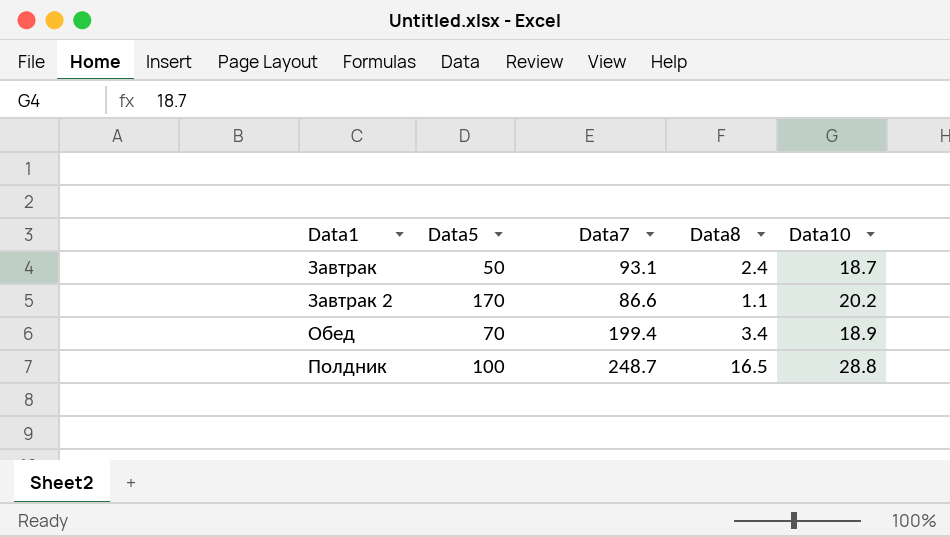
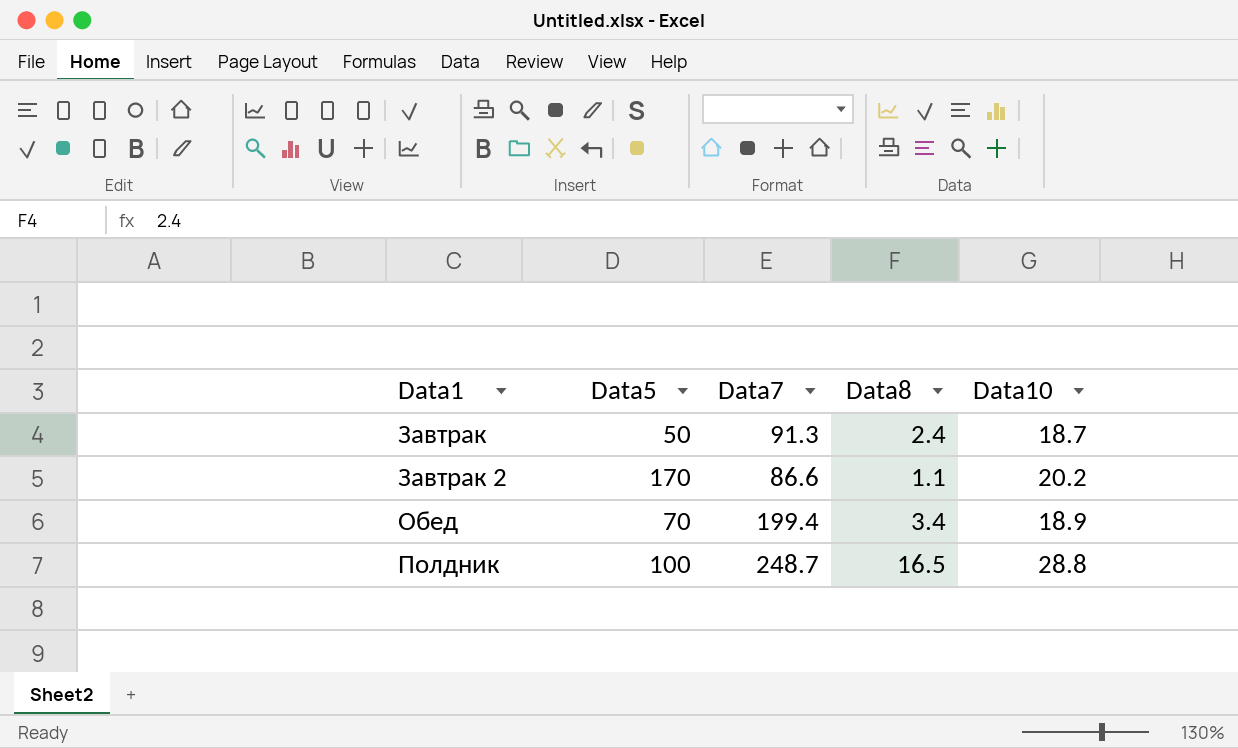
Завтрак | Data7: 93.1 -> 91.3

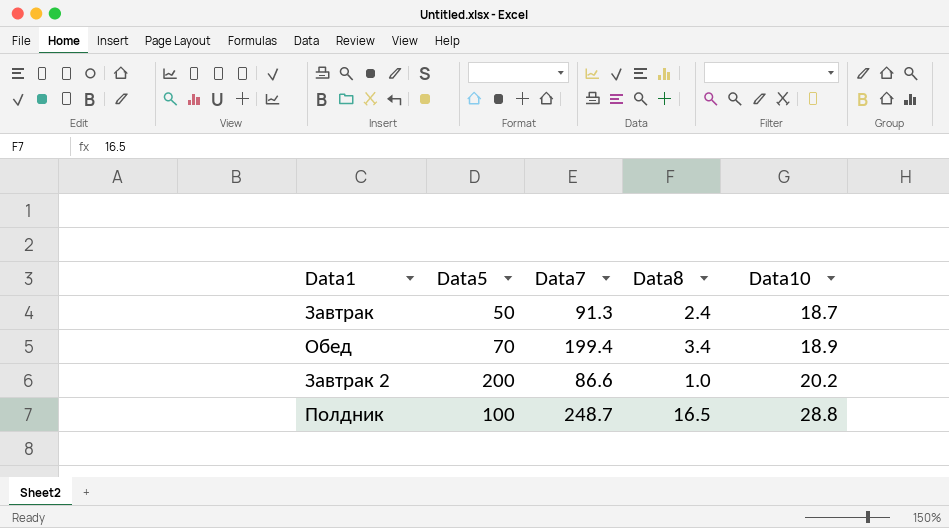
row order: Data1 ascending -> Data10 ascending
Завтрак 2 | Data5: 170 -> 200
Завтрак 2 | Data8: 1.1 -> 1.0

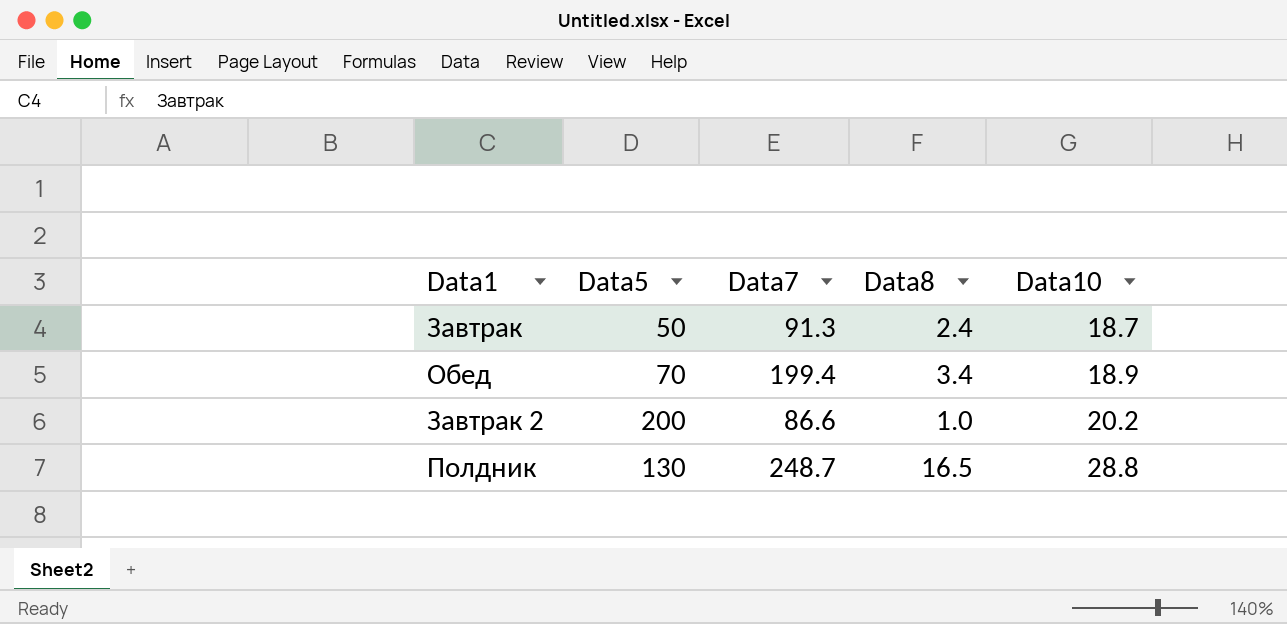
Полдник | Data5: 100 -> 130

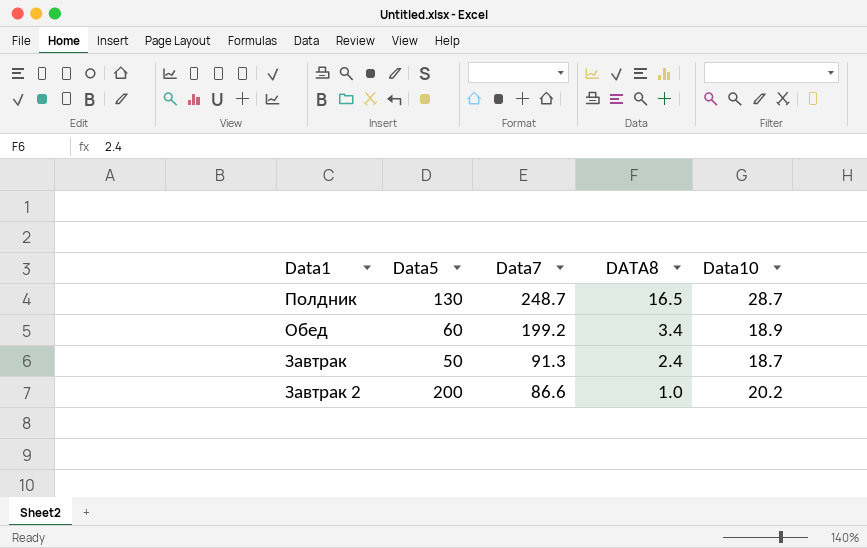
row order: Data10 ascending -> Data7 descending
column name: Data8 -> DATA8
Полдник | Data10: 28.8 -> 28.7
Обед | Data5: 70 -> 60
Обед | Data7: 199.4 -> 199.2

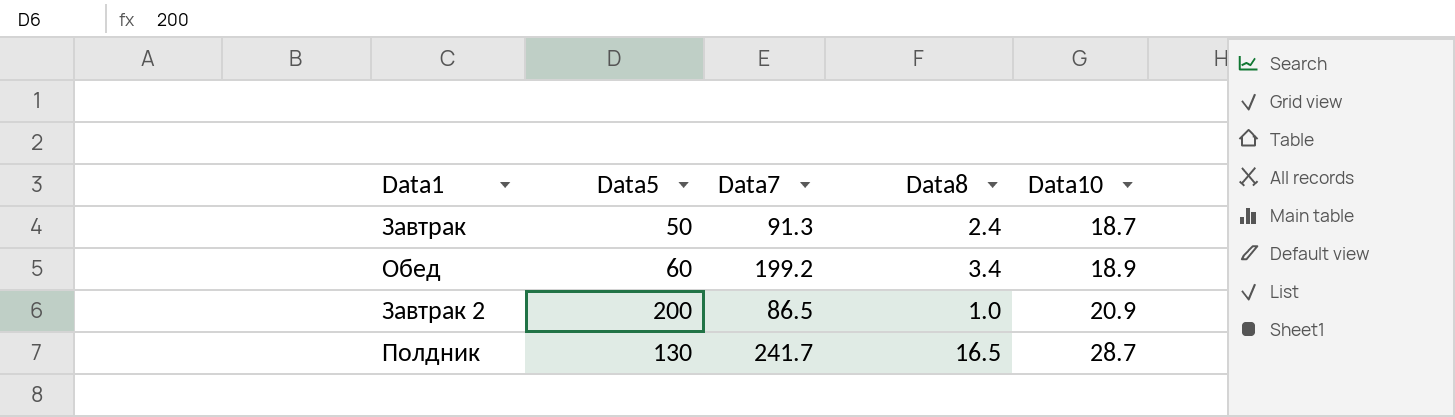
row order: Data7 descending -> Data10 ascending
column name: DATA8 -> Data8
Завтрак 2 | Data7: 86.6 -> 86.5
Завтрак 2 | Data10: 20.2 -> 20.9
Полдник | Data7: 248.7 -> 241.7

